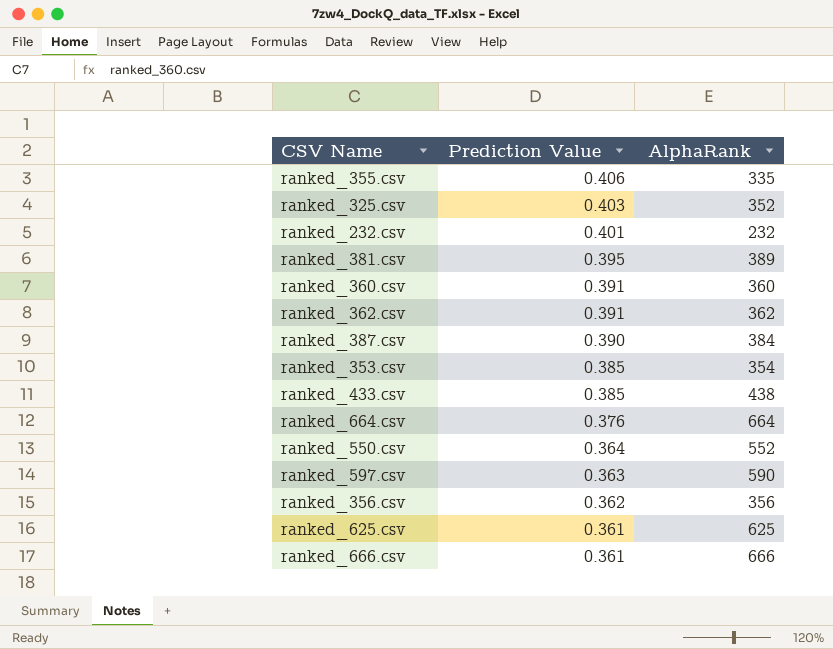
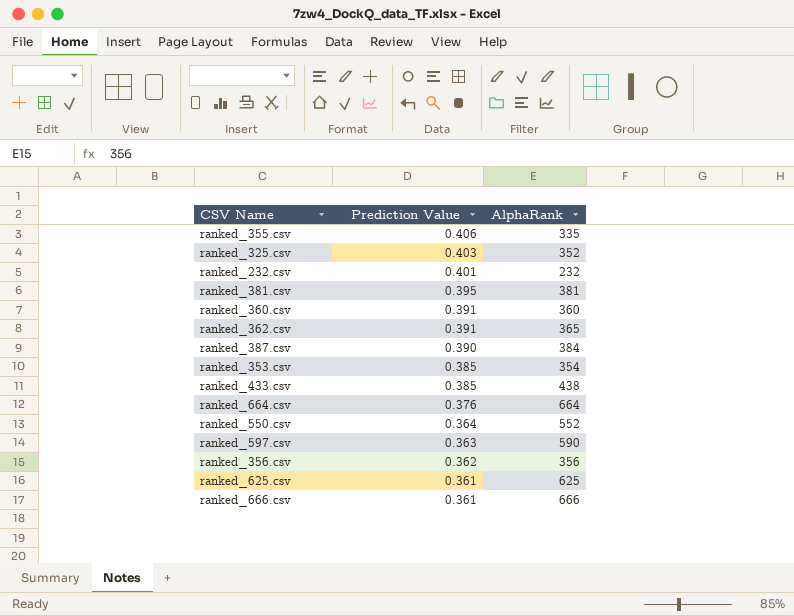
ranked_381.csv | AlphaRank: 389 -> 381
ranked_362.csv | AlphaRank: 362 -> 365

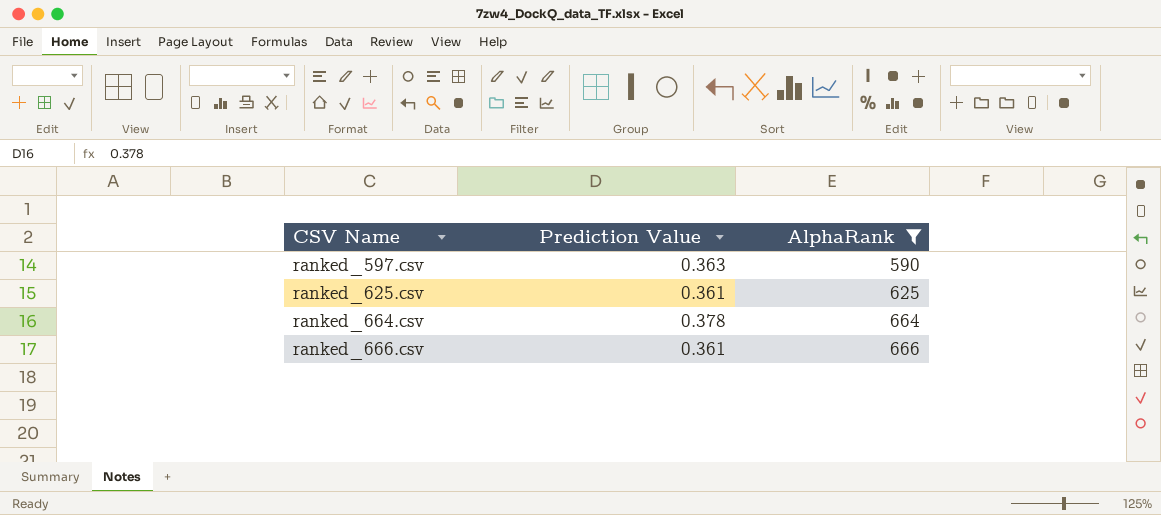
filter: none -> AlphaRank >= 590
row order: Prediction Value descending -> CSV Name ascending
ranked_664.csv | Prediction Value: 0.376 -> 0.378

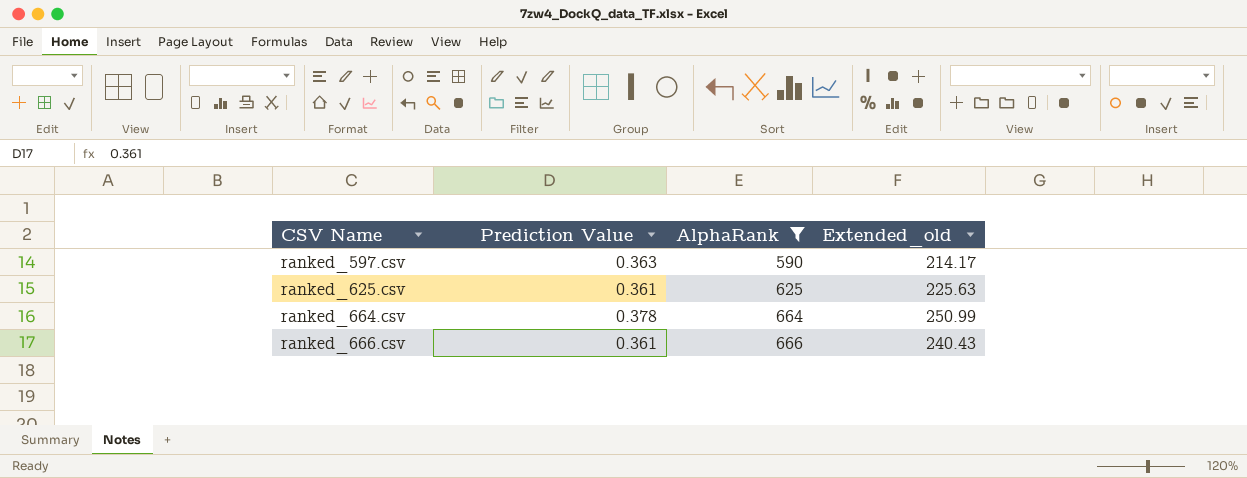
column Extended_old | formula: none -> [Prediction Value] * [AlphaRank]

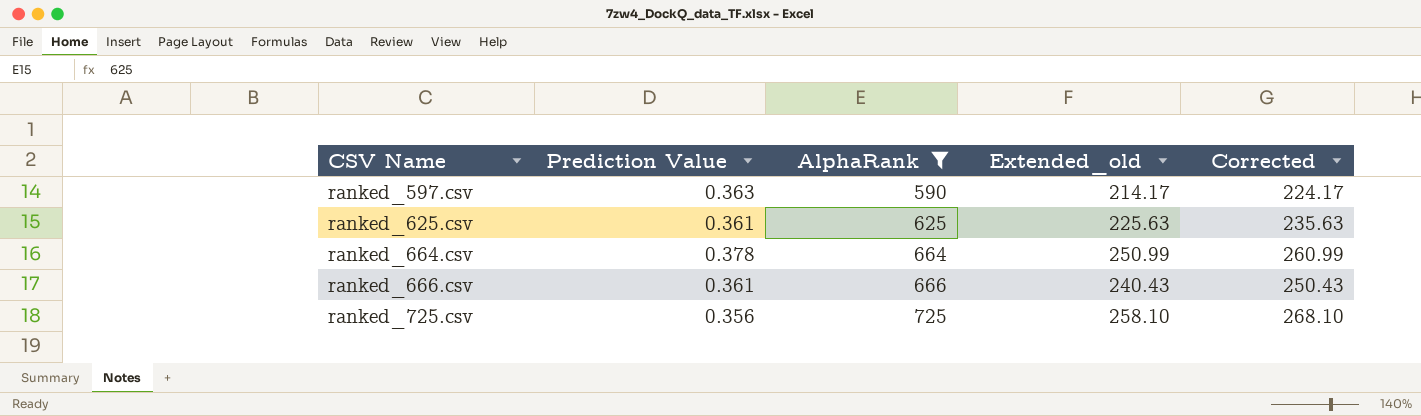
column Corrected | formula: none -> [Extended_old] + 10
row ranked_725.csv: none -> 0.356 | 725 | 258.10 | 268.10

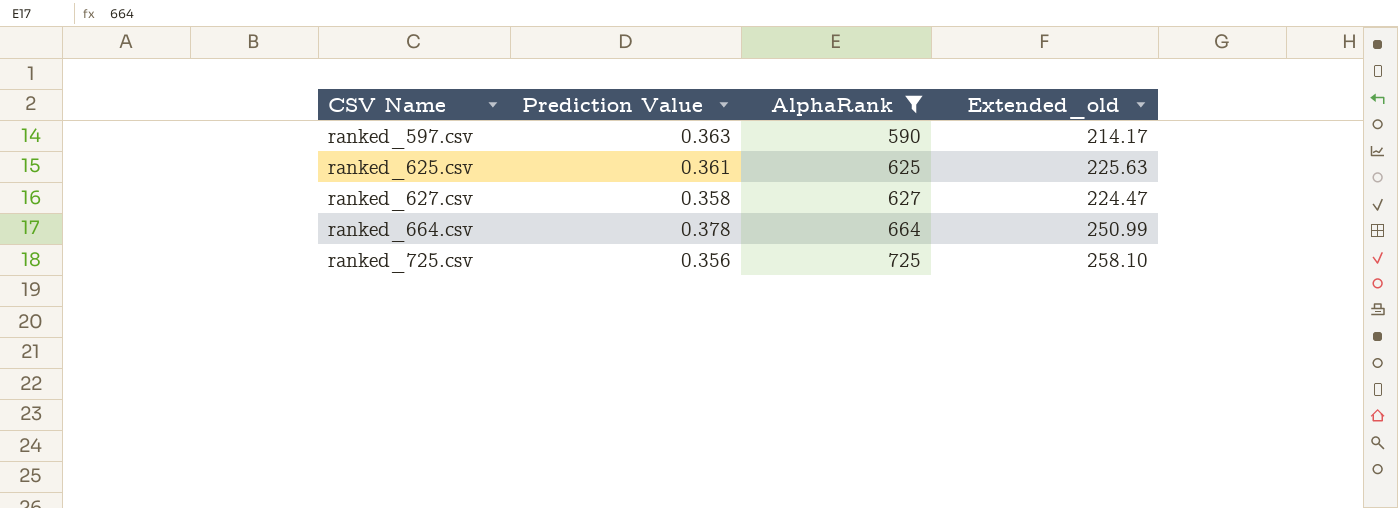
column Corrected | formula: [Extended_old] + 10 -> none
row ranked_666.csv: 0.361 | 666 | 240.43 | 250.43 -> none
row ranked_627.csv: none -> 0.358 | 627 | 224.47

